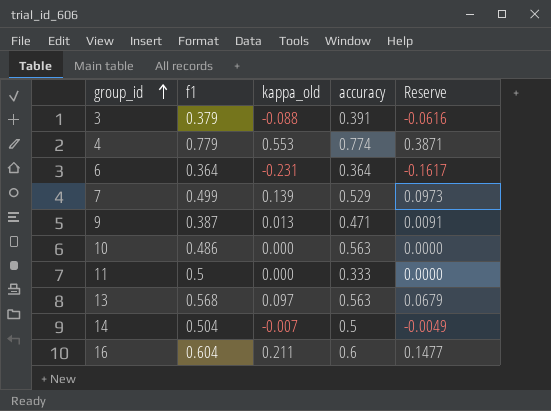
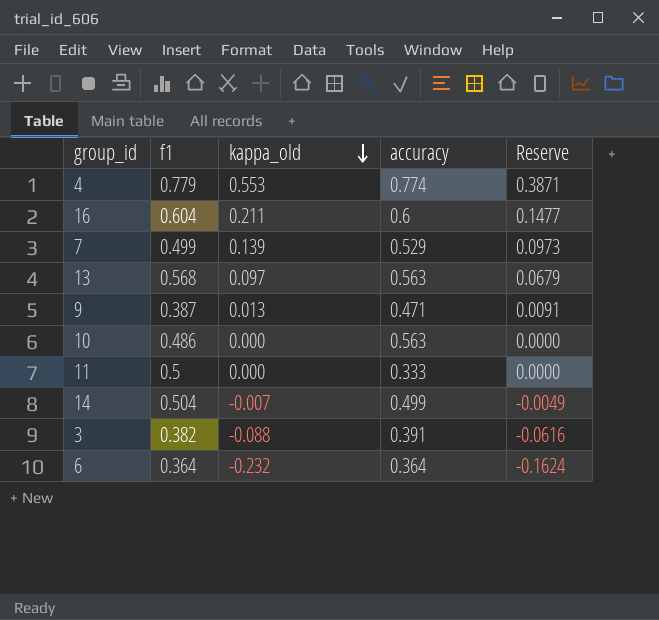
row order: group_id ascending -> kappa_old descending
14 | accuracy: 0.5 -> 0.499
3 | f1: 0.379 -> 0.382
6 | kappa_old: -0.231 -> -0.232
6 | Reserve: -0.1617 -> -0.1624

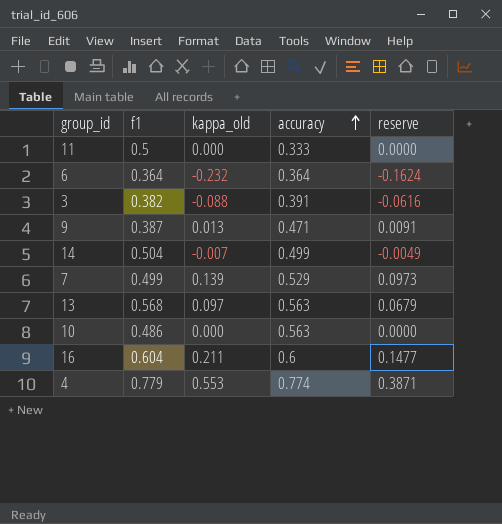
row order: kappa_old descending -> accuracy ascending
column name: Reserve -> reserve

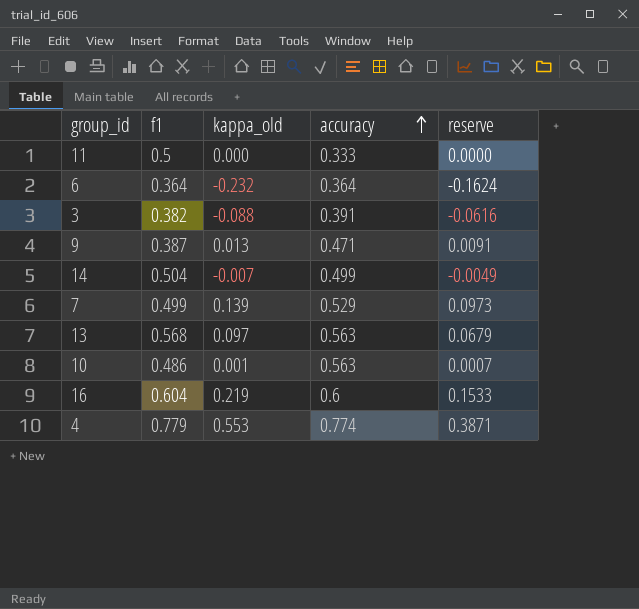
10 | kappa_old: 0.000 -> 0.001
10 | reserve: 0.0000 -> 0.0007
16 | kappa_old: 0.211 -> 0.219
16 | reserve: 0.1477 -> 0.1533

